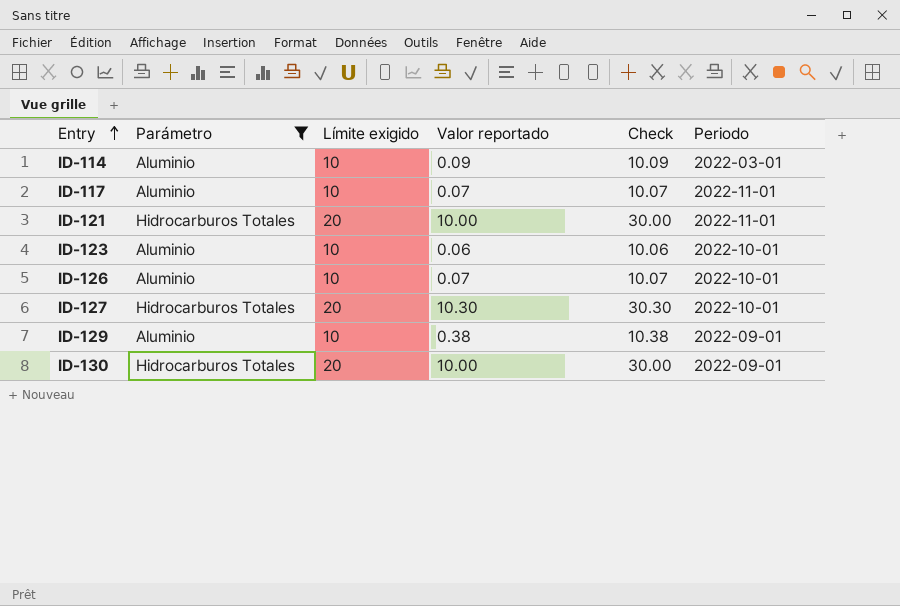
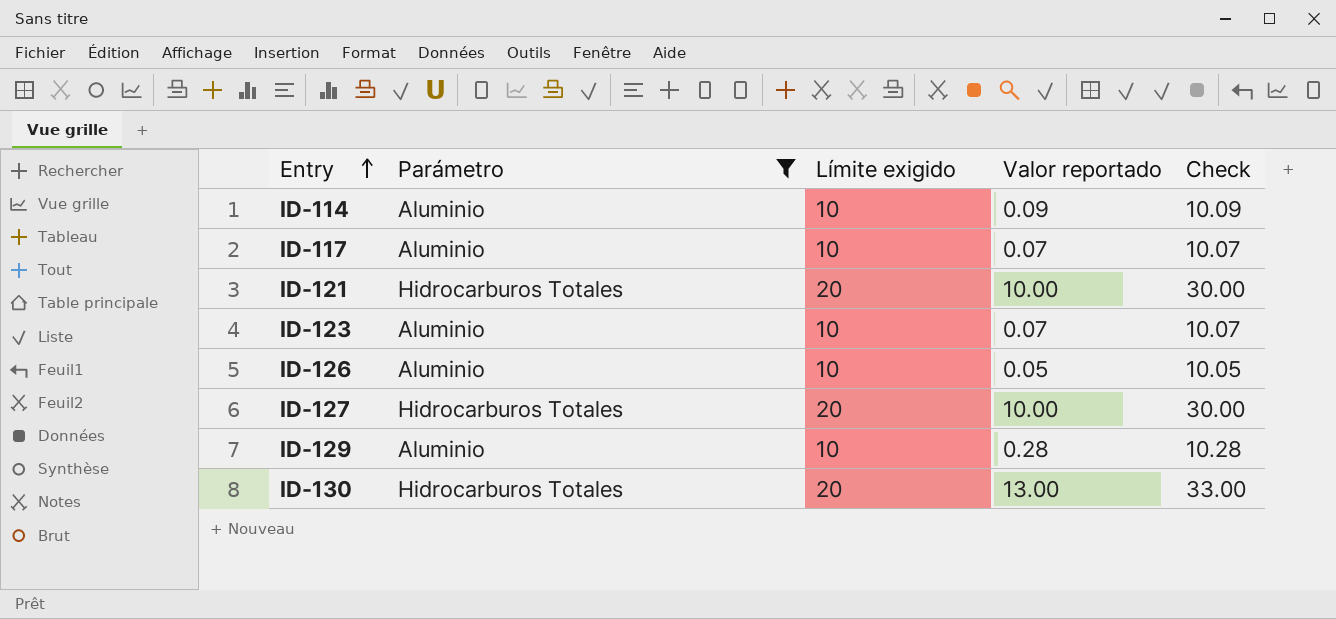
column Periodo | position: 6 -> none
ID-123 | Valor reportado: 0.06 -> 0.07
ID-123 | Check: 10.06 -> 10.07
ID-126 | Valor reportado: 0.07 -> 0.05
ID-126 | Check: 10.07 -> 10.05
ID-127 | Valor reportado: 10.30 -> 10.00
ID-127 | Check: 30.30 -> 30.00
ID-129 | Valor reportado: 0.38 -> 0.28
ID-129 | Check: 10.38 -> 10.28
ID-130 | Valor reportado: 10.00 -> 13.00
ID-130 | Check: 30.00 -> 33.00

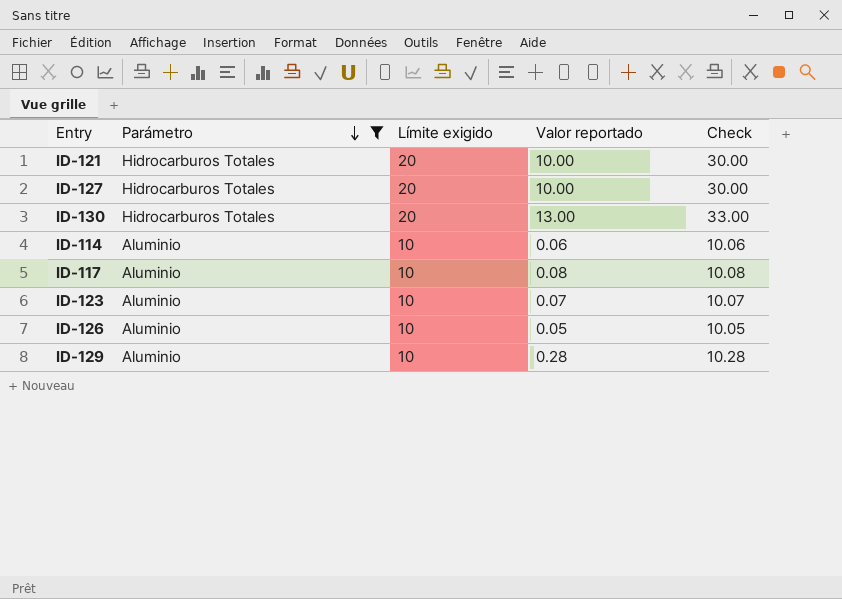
row order: Entry ascending -> Parámetro descending
ID-114 | Valor reportado: 0.09 -> 0.06
ID-114 | Check: 10.09 -> 10.06
ID-117 | Valor reportado: 0.07 -> 0.08
ID-117 | Check: 10.07 -> 10.08

